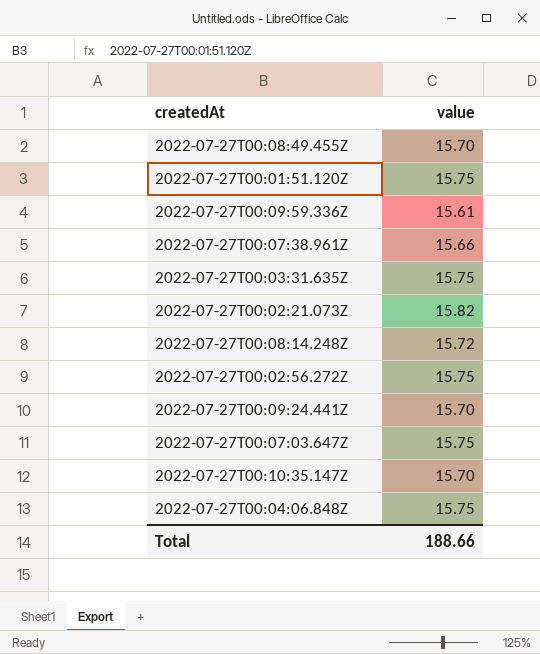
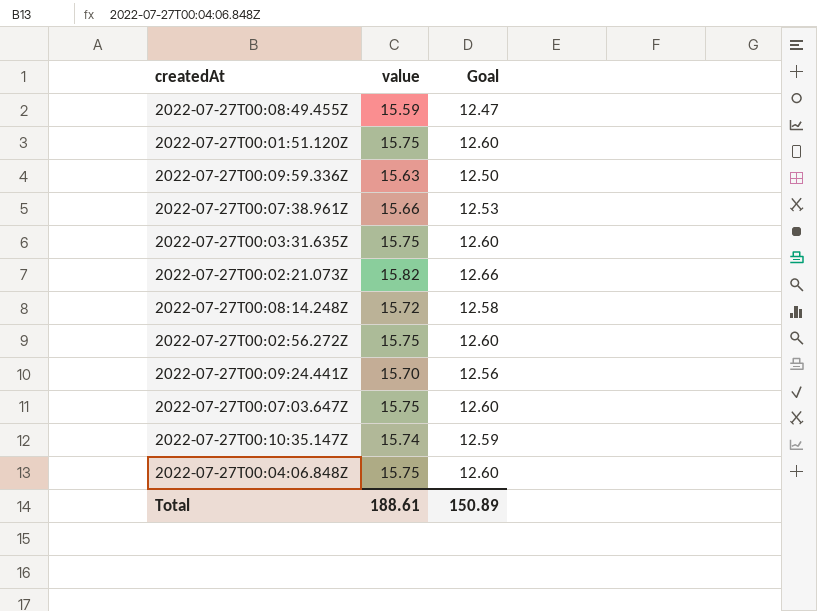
column Goal | formula: none -> [value] * 0.8
2022-07-27T00:08:49.455Z | value: 15.70 -> 15.59
2022-07-27T00:09:59.336Z | value: 15.61 -> 15.63
2022-07-27T00:10:35.147Z | value: 15.70 -> 15.74
Total | value: 188.66 -> 188.61

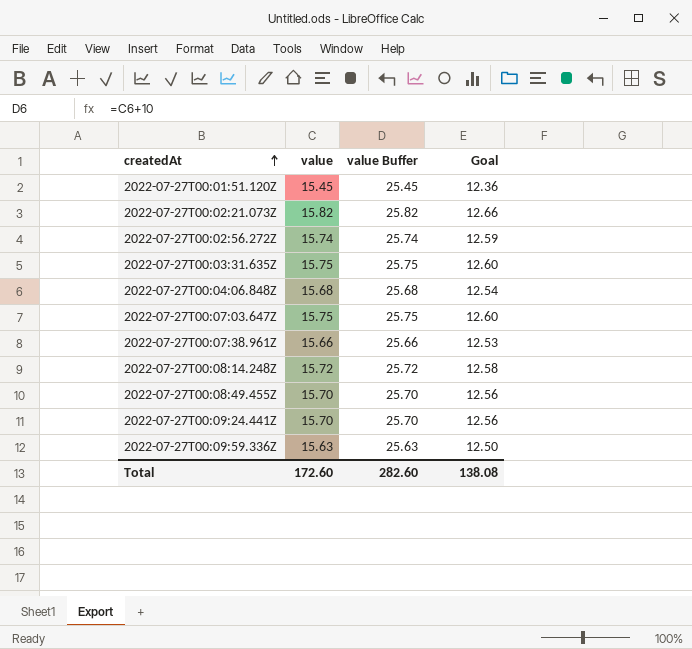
row order: none -> createdAt ascending
column value Buffer | formula: none -> [value] + 10
row 2022-07-27T00:10:35.147Z: 15.74 | 12.59 -> none
2022-07-27T00:01:51.120Z | value: 15.75 -> 15.45
2022-07-27T00:01:51.120Z | Goal: 12.60 -> 12.36
2022-07-27T00:02:56.272Z | value: 15.75 -> 15.74
2022-07-27T00:02:56.272Z | Goal: 12.60 -> 12.59
2022-07-27T00:04:06.848Z | value: 15.75 -> 15.68
2022-07-27T00:04:06.848Z | Goal: 12.60 -> 12.54
2022-07-27T00:08:49.455Z | value: 15.59 -> 15.70
2022-07-27T00:08:49.455Z | Goal: 12.47 -> 12.56
Total | value: 188.61 -> 172.60
Total | Goal: 150.89 -> 138.08

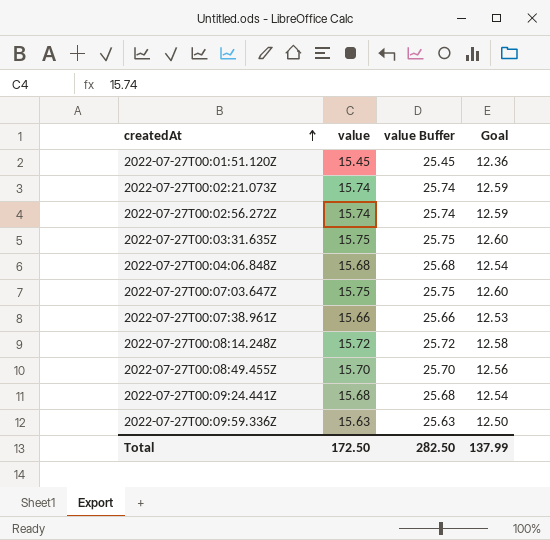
2022-07-27T00:02:21.073Z | value: 15.82 -> 15.74
2022-07-27T00:02:21.073Z | value Buffer: 25.82 -> 25.74
2022-07-27T00:02:21.073Z | Goal: 12.66 -> 12.59
2022-07-27T00:09:24.441Z | value: 15.70 -> 15.68
2022-07-27T00:09:24.441Z | value Buffer: 25.70 -> 25.68
2022-07-27T00:09:24.441Z | Goal: 12.56 -> 12.54
Total | value: 172.60 -> 172.50
Total | value Buffer: 282.60 -> 282.50
Total | Goal: 138.08 -> 137.99

